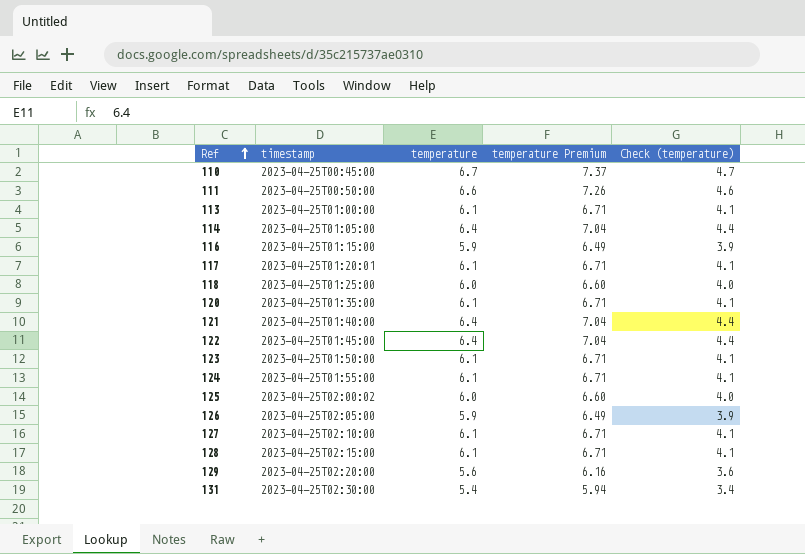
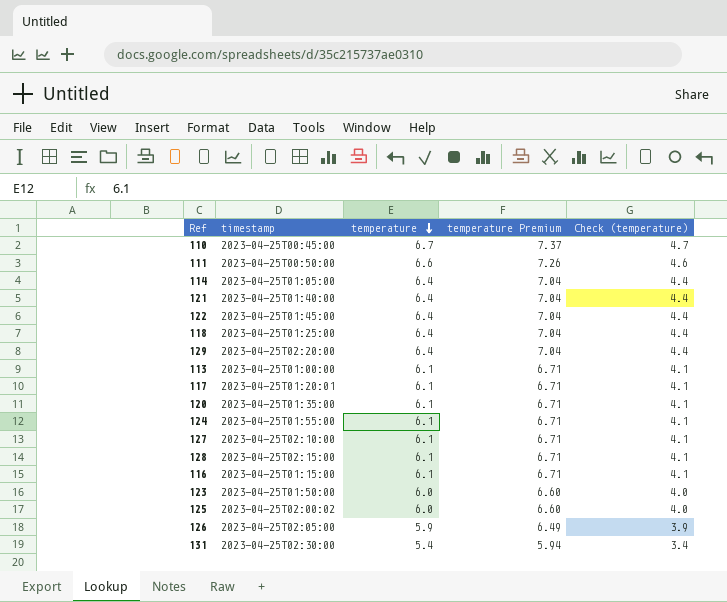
row order: Ref ascending -> temperature descending
118 | temperature: 6.0 -> 6.4
118 | temperature Premium: 6.60 -> 7.04
118 | Check (temperature): 4.0 -> 4.4
129 | temperature: 5.6 -> 6.4
129 | temperature Premium: 6.16 -> 7.04
129 | Check (temperature): 3.6 -> 4.4
116 | temperature: 5.9 -> 6.1
116 | temperature Premium: 6.49 -> 6.71
116 | Check (temperature): 3.9 -> 4.1
123 | temperature: 6.1 -> 6.0
123 | temperature Premium: 6.71 -> 6.60
123 | Check (temperature): 4.1 -> 4.0

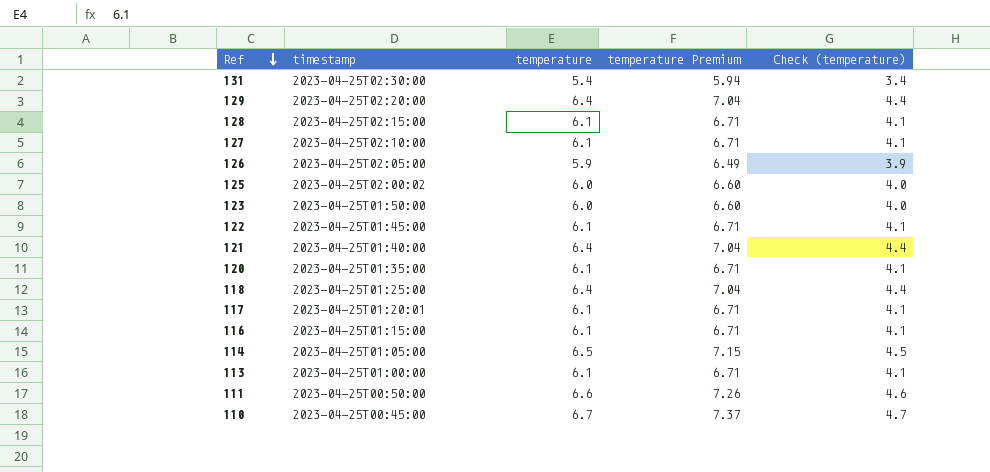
row order: temperature descending -> Ref descending
row 124: 2023-04-25T01:55:00 | 6.1 | 6.71 | 4.1 -> none
122 | temperature: 6.4 -> 6.1
122 | temperature Premium: 7.04 -> 6.71
122 | Check (temperature): 4.4 -> 4.1
114 | temperature: 6.4 -> 6.5
114 | temperature Premium: 7.04 -> 7.15
114 | Check (temperature): 4.4 -> 4.5

